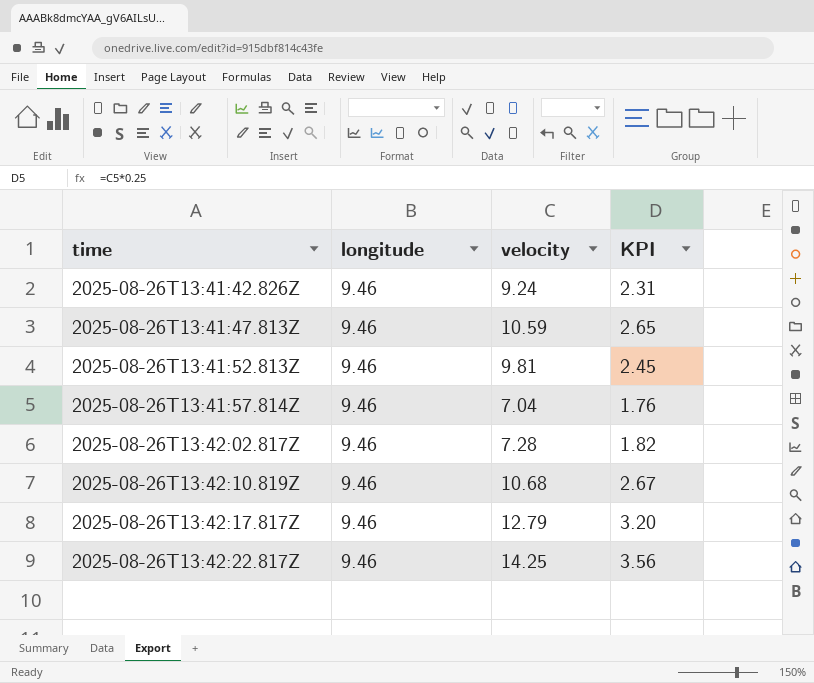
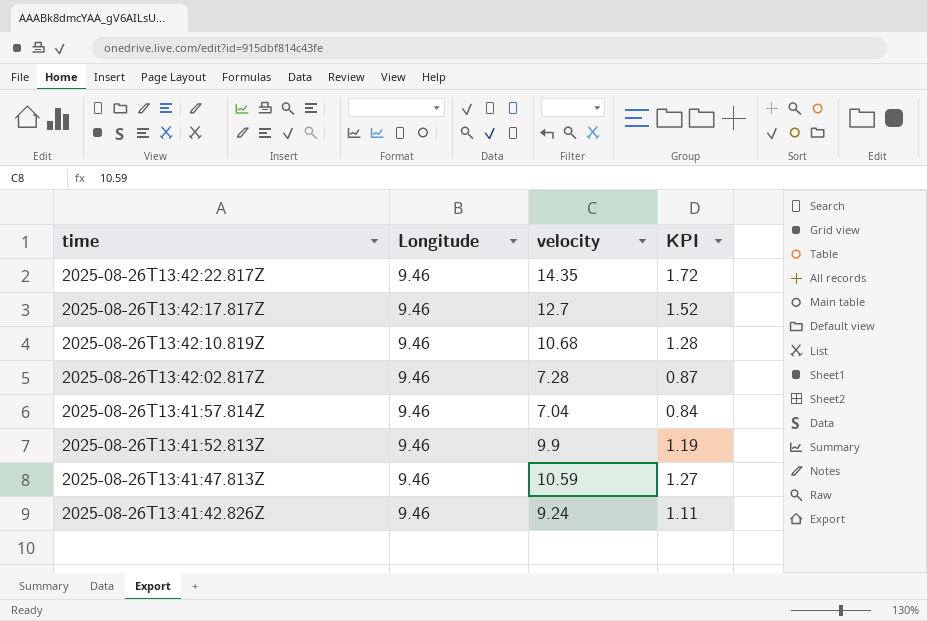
row order: time ascending -> time descending
column name: longitude -> Longitude
column KPI | formula: [velocity] * 0.25 -> [velocity] * 0.12
2025-08-26T13:42:22.817Z | velocity: 14.25 -> 14.35
2025-08-26T13:42:17.817Z | velocity: 12.79 -> 12.7
2025-08-26T13:41:52.813Z | velocity: 9.81 -> 9.9

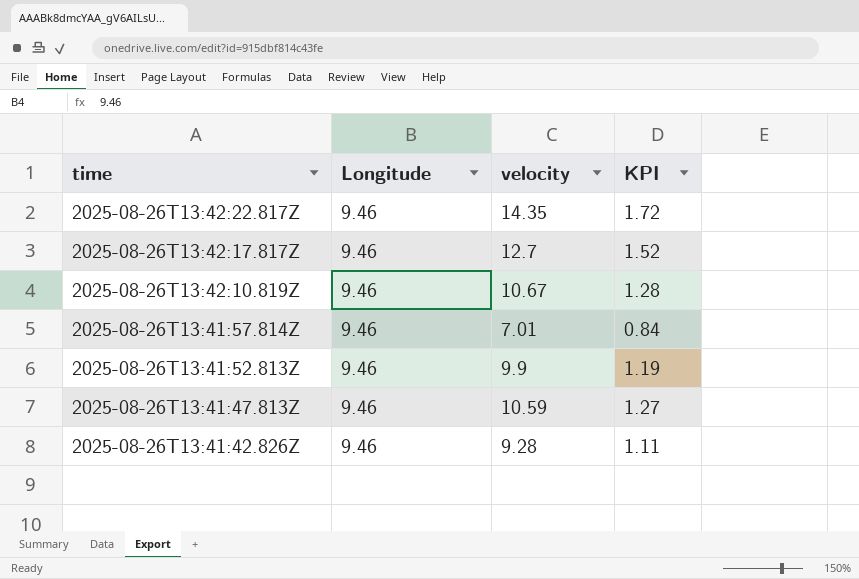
row 2025-08-26T13:42:02.817Z: 9.46 | 7.28 | 0.87 -> none
2025-08-26T13:42:10.819Z | velocity: 10.68 -> 10.67
2025-08-26T13:41:57.814Z | velocity: 7.04 -> 7.01
2025-08-26T13:41:42.826Z | velocity: 9.24 -> 9.28

